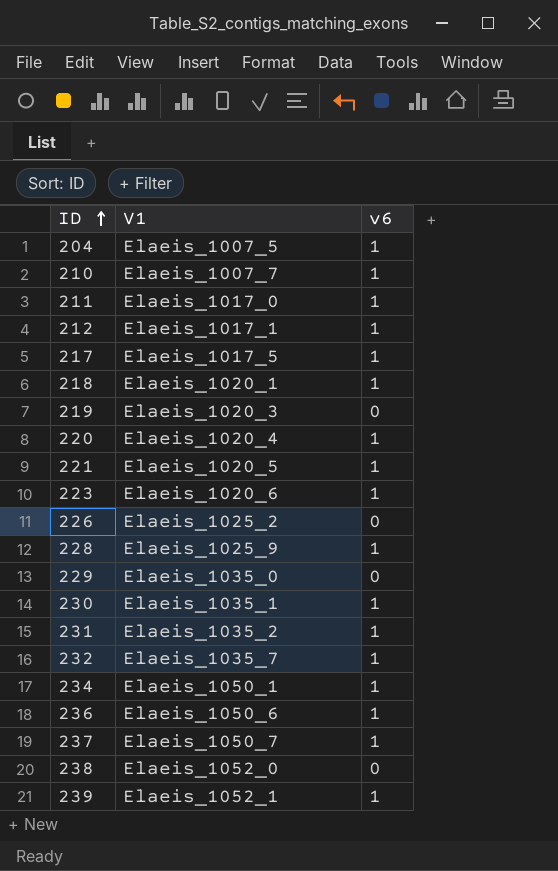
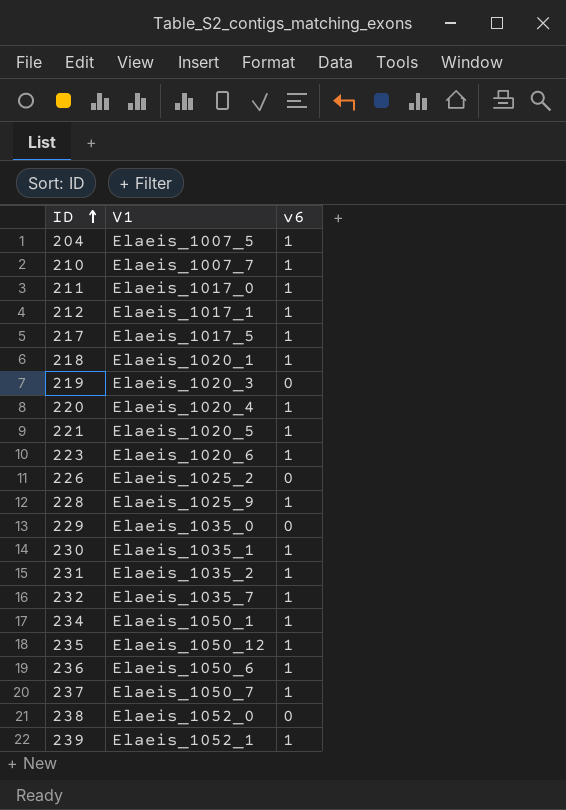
row 235: none -> Elaeis_1050_12 | 1

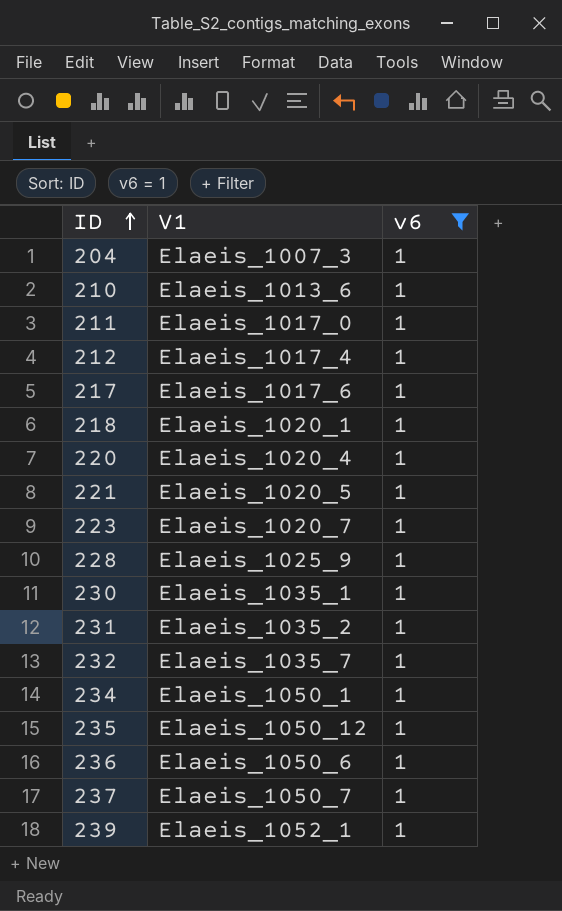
filter: none -> v6 = 1
204 | V1: Elaeis_1007_5 -> Elaeis_1007_3
210 | V1: Elaeis_1007_7 -> Elaeis_1013_6
212 | V1: Elaeis_1017_1 -> Elaeis_1017_4
217 | V1: Elaeis_1017_5 -> Elaeis_1017_6
223 | V1: Elaeis_1020_6 -> Elaeis_1020_7

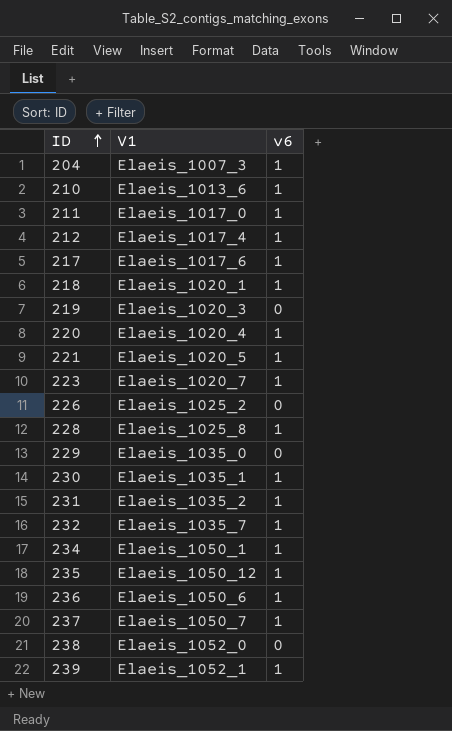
filter: v6 = 1 -> none
228 | V1: Elaeis_1025_9 -> Elaeis_1025_8

